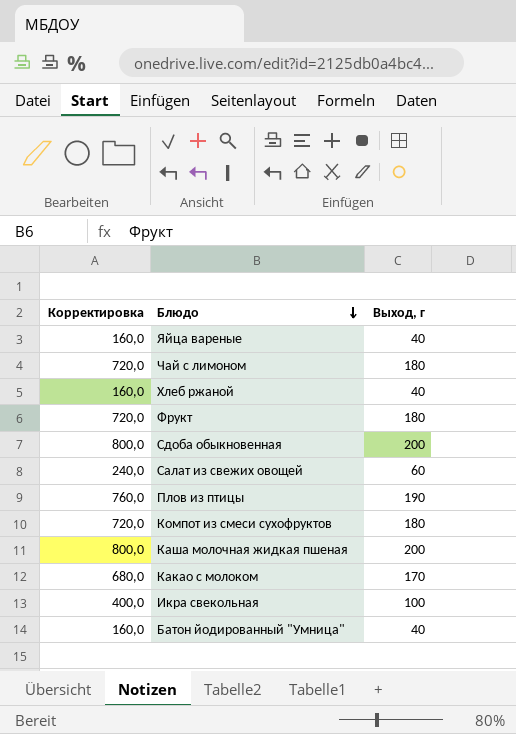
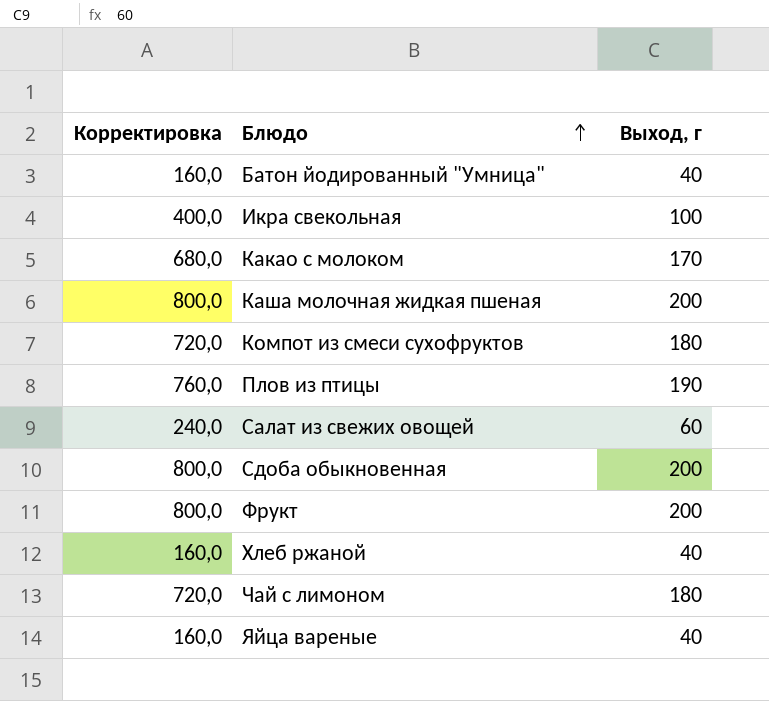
row order: Блюдо descending -> Блюдо ascending
Фрукт | Корректировка: 720,0 -> 800,0
Фрукт | Выход, г: 180 -> 200

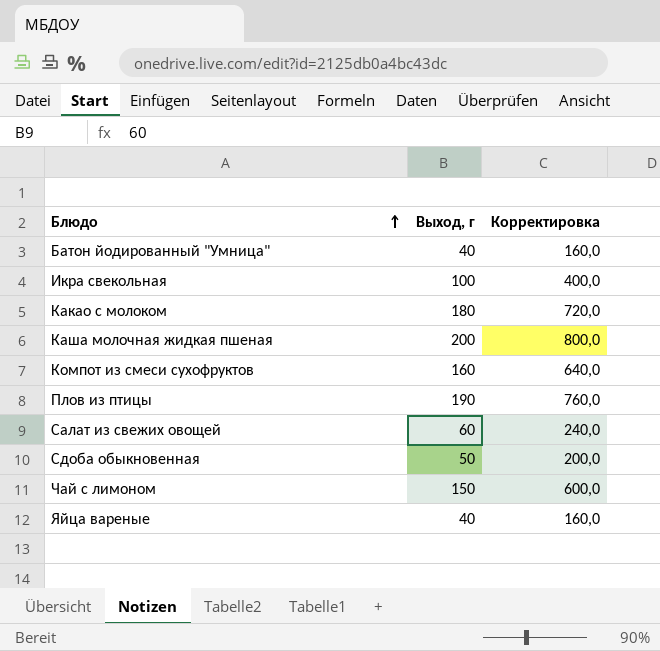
column Корректировка | position: 1 -> 3
row Фрукт: 800,0 | 200 -> none
row Хлеб ржаной: 160,0 | 40 -> none
Какао с молоком | Выход, г: 170 -> 180
Какао с молоком | Корректировка: 680,0 -> 720,0
Компот из смеси сухофруктов | Выход, г: 180 -> 160
Компот из смеси сухофруктов | Корректировка: 720,0 -> 640,0
Сдоба обыкновенная | Выход, г: 200 -> 50
Сдоба обыкновенная | Корректировка: 800,0 -> 200,0
Чай с лимоном | Выход, г: 180 -> 150
Чай с лимоном | Корректировка: 720,0 -> 600,0

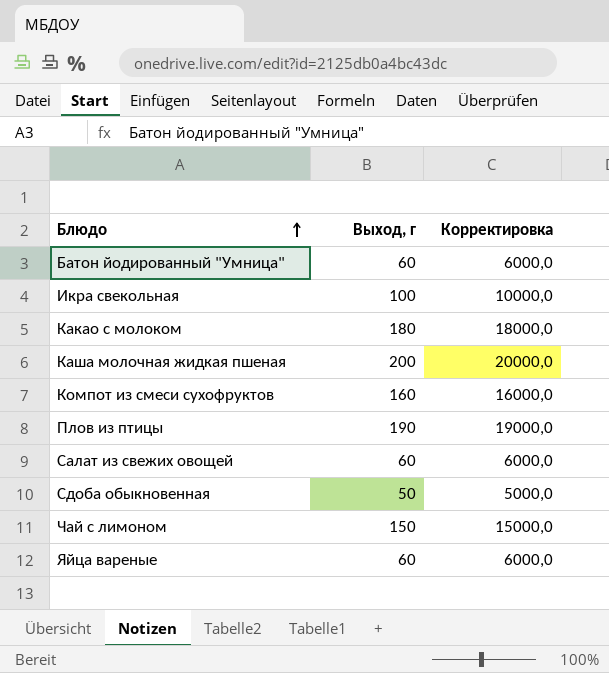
column Корректировка | formula: [Выход, г] * 4 -> [Выход, г] * 100
Батон йодированный "Умница" | Выход, г: 40 -> 60
Яйца вареные | Выход, г: 40 -> 60

